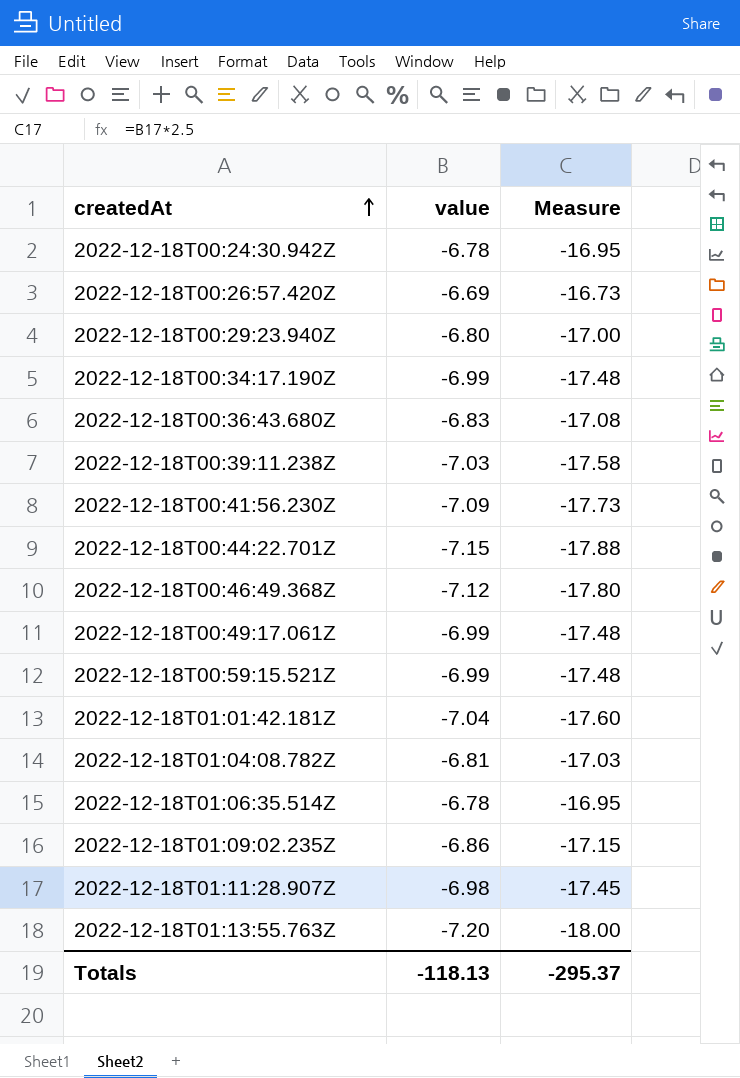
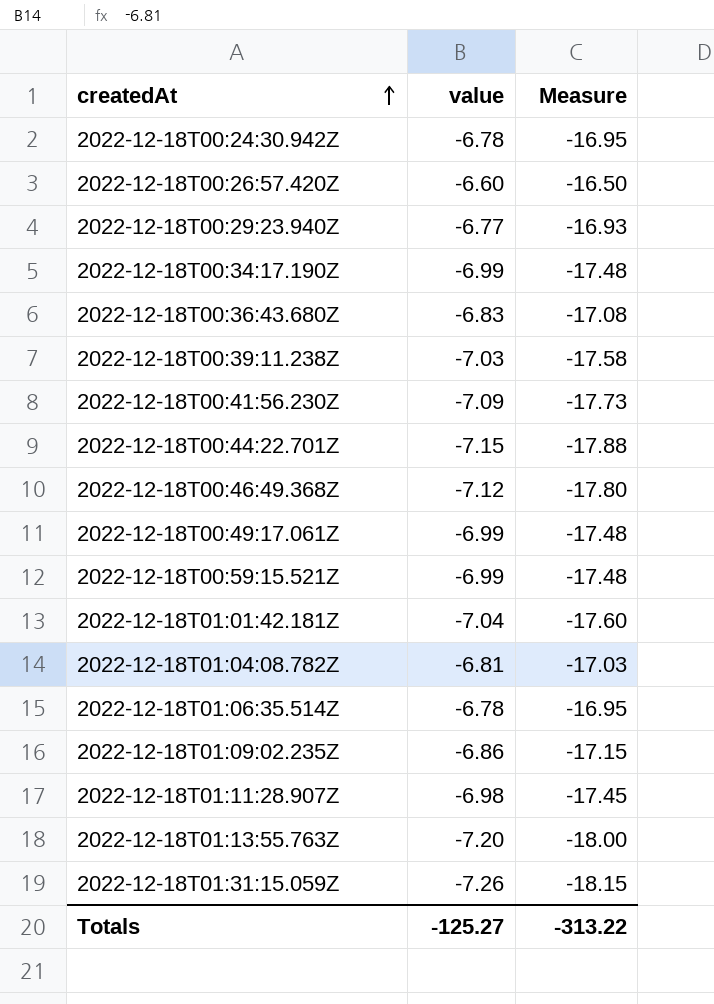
2022-12-18T00:26:57.420Z | value: -6.69 -> -6.60
2022-12-18T00:26:57.420Z | Measure: -16.73 -> -16.50
2022-12-18T00:29:23.940Z | value: -6.80 -> -6.77
2022-12-18T00:29:23.940Z | Measure: -17.00 -> -16.93
row 2022-12-18T01:31:15.059Z: none -> -7.26 | -18.15
Totals | value: -118.13 -> -125.27
Totals | Measure: -295.37 -> -313.22

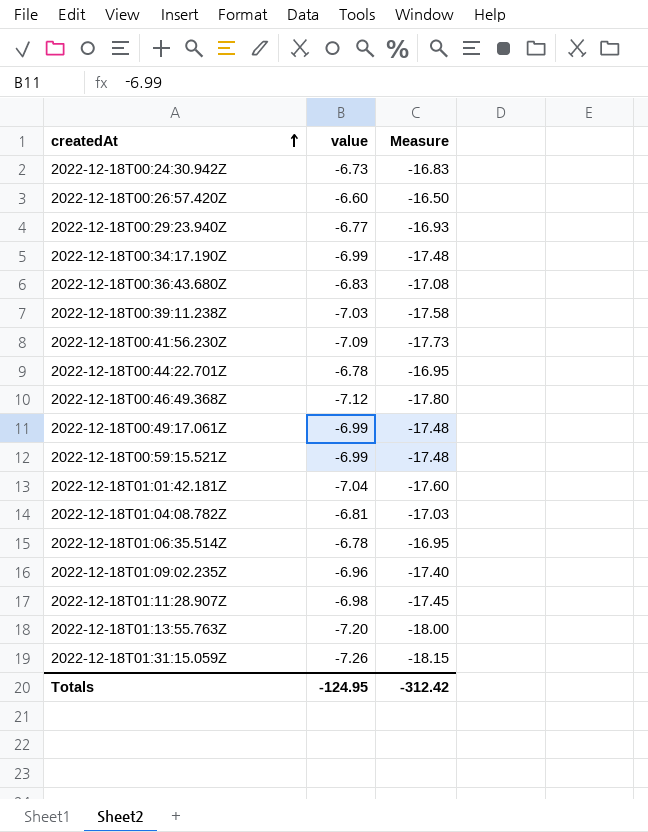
2022-12-18T00:24:30.942Z | value: -6.78 -> -6.73
2022-12-18T00:24:30.942Z | Measure: -16.95 -> -16.83
2022-12-18T00:44:22.701Z | value: -7.15 -> -6.78
2022-12-18T00:44:22.701Z | Measure: -17.88 -> -16.95
2022-12-18T01:09:02.235Z | value: -6.86 -> -6.96
2022-12-18T01:09:02.235Z | Measure: -17.15 -> -17.40
Totals | value: -125.27 -> -124.95
Totals | Measure: -313.22 -> -312.42

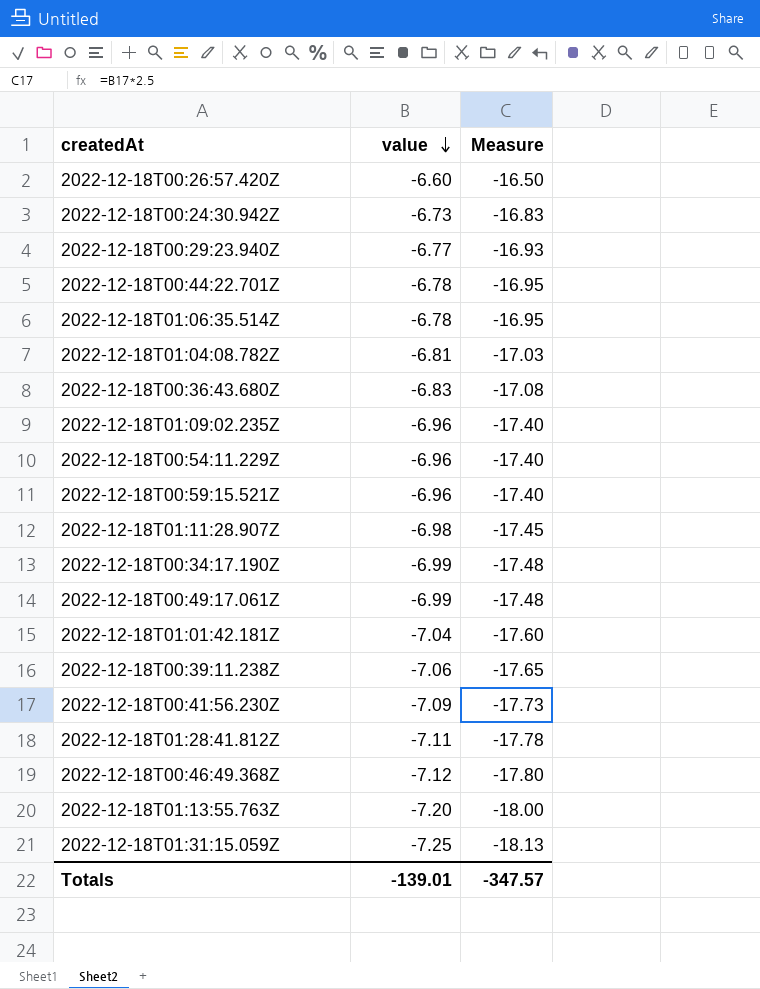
row order: createdAt ascending -> value descending
row 2022-12-18T00:54:11.229Z: none -> -6.96 | -17.40
2022-12-18T00:59:15.521Z | value: -6.99 -> -6.96
2022-12-18T00:59:15.521Z | Measure: -17.48 -> -17.40
2022-12-18T00:39:11.238Z | value: -7.03 -> -7.06
2022-12-18T00:39:11.238Z | Measure: -17.58 -> -17.65
row 2022-12-18T01:28:41.812Z: none -> -7.11 | -17.78
2022-12-18T01:31:15.059Z | value: -7.26 -> -7.25
2022-12-18T01:31:15.059Z | Measure: -18.15 -> -18.13
Totals | value: -124.95 -> -139.01
Totals | Measure: -312.42 -> -347.57

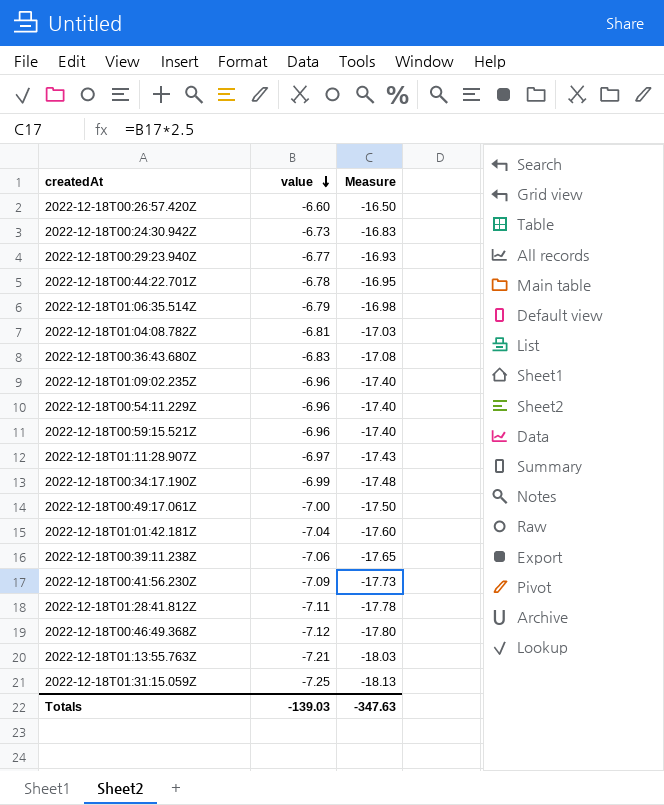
2022-12-18T01:06:35.514Z | value: -6.78 -> -6.79
2022-12-18T01:06:35.514Z | Measure: -16.95 -> -16.98
2022-12-18T01:11:28.907Z | value: -6.98 -> -6.97
2022-12-18T01:11:28.907Z | Measure: -17.45 -> -17.43
2022-12-18T00:49:17.061Z | value: -6.99 -> -7.00
2022-12-18T00:49:17.061Z | Measure: -17.48 -> -17.50
2022-12-18T01:13:55.763Z | value: -7.20 -> -7.21
2022-12-18T01:13:55.763Z | Measure: -18.00 -> -18.03
Totals | value: -139.01 -> -139.03
Totals | Measure: -347.57 -> -347.63

